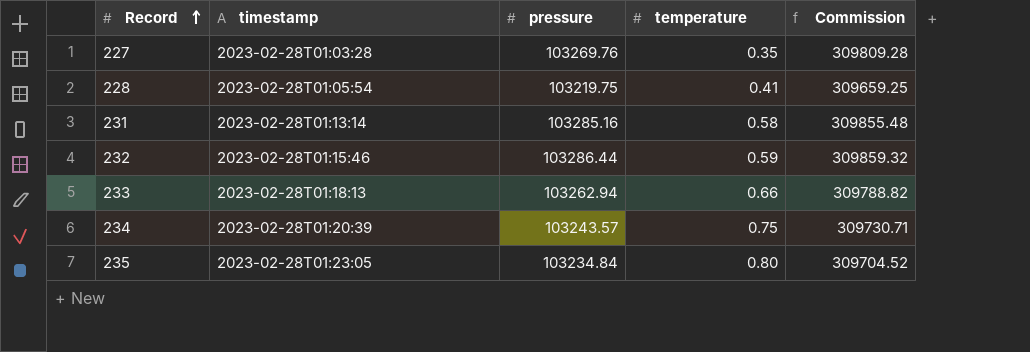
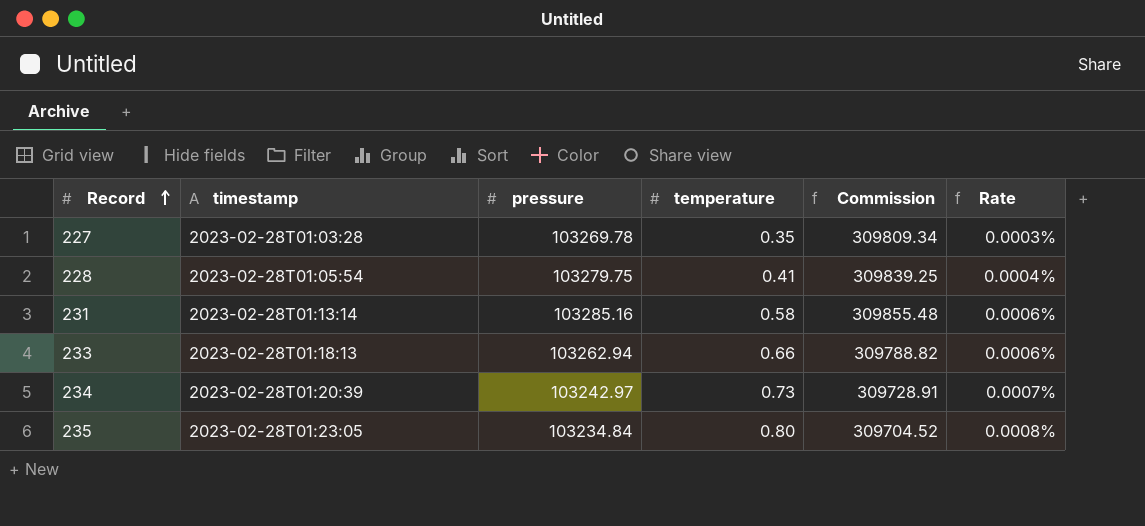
column Rate | formula: none -> [temperature] / [pressure]
row 232: 2023-02-28T01:15:46 | 103286.44 | 0.59 | 309859.32 -> none
227 | pressure: 103269.76 -> 103269.78
227 | Commission: 309809.28 -> 309809.34
228 | pressure: 103219.75 -> 103279.75
228 | Commission: 309659.25 -> 309839.25
234 | pressure: 103243.57 -> 103242.97
234 | temperature: 0.75 -> 0.73
234 | Commission: 309730.71 -> 309728.91

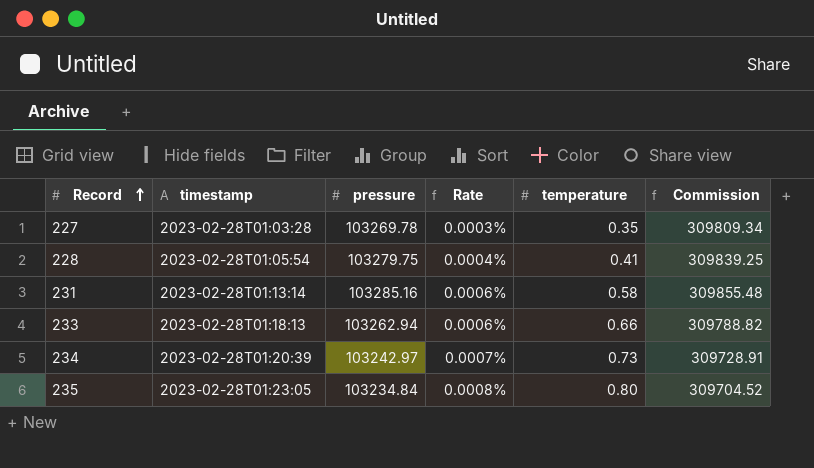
column Rate | position: 6 -> 4

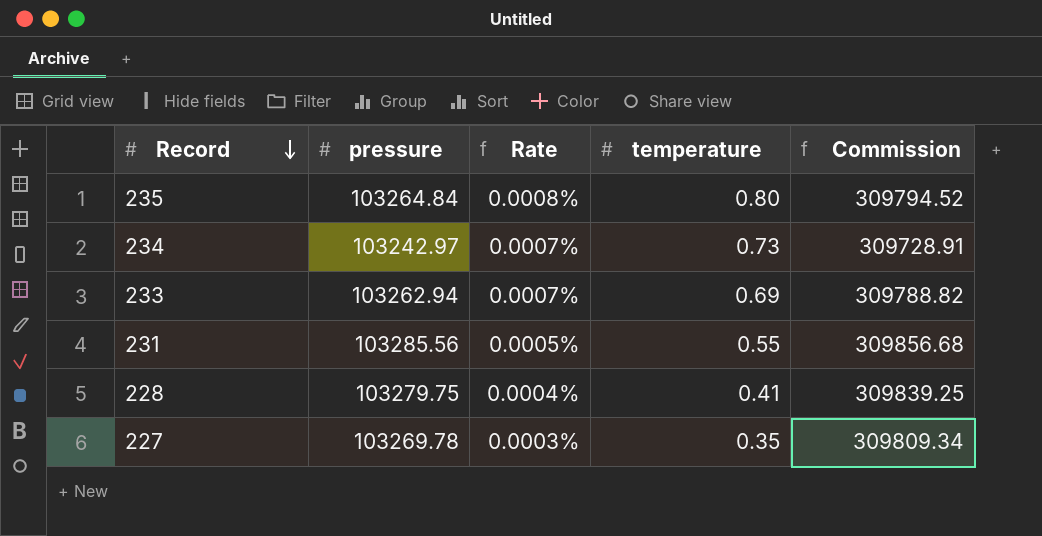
row order: Record ascending -> Record descending
column timestamp | position: 2 -> none
235 | pressure: 103234.84 -> 103264.84
235 | Commission: 309704.52 -> 309794.52
233 | Rate: 0.0006% -> 0.0007%
233 | temperature: 0.66 -> 0.69
231 | pressure: 103285.16 -> 103285.56
231 | Rate: 0.0006% -> 0.0005%
231 | temperature: 0.58 -> 0.55
231 | Commission: 309855.48 -> 309856.68

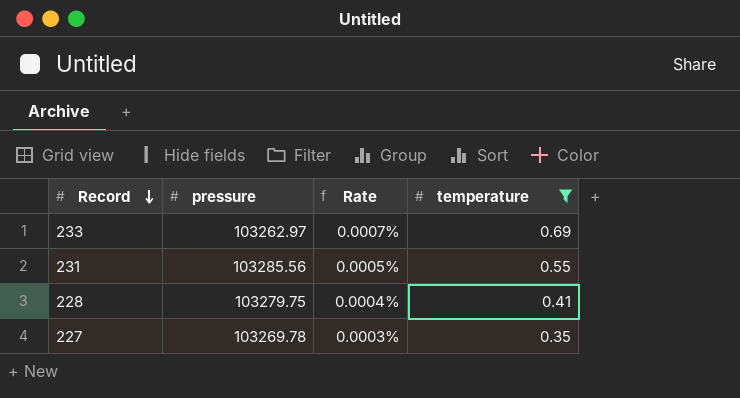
filter: none -> temperature <= 0.69
column Commission | formula: [pressure] * 3 -> none
233 | pressure: 103262.94 -> 103262.97

